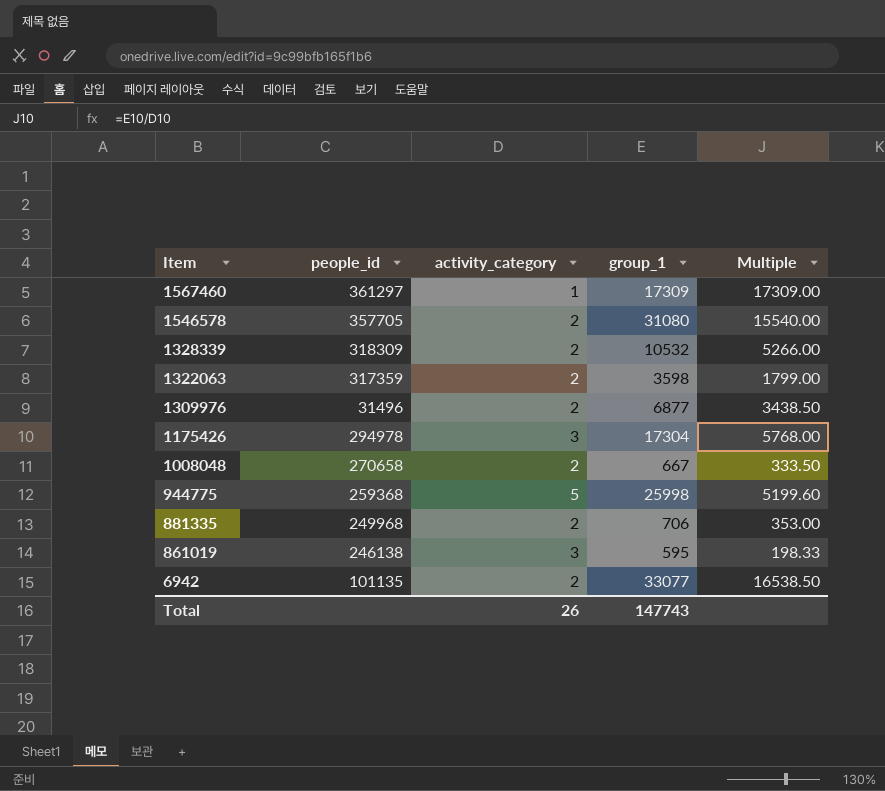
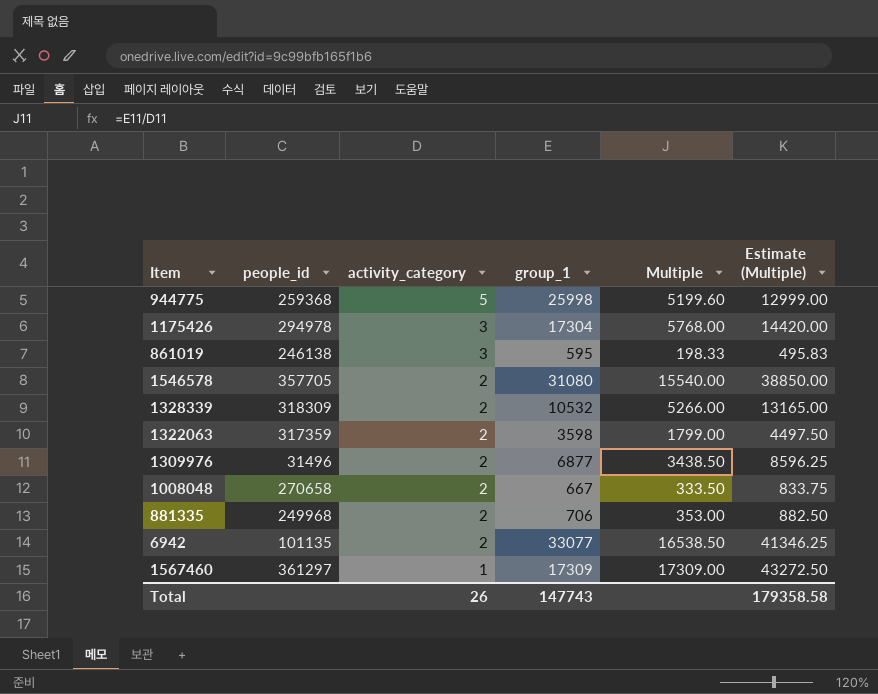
row order: Item descending -> activity_category descending
column Estimate (Multiple) | formula: none -> [Multiple] * 2.5

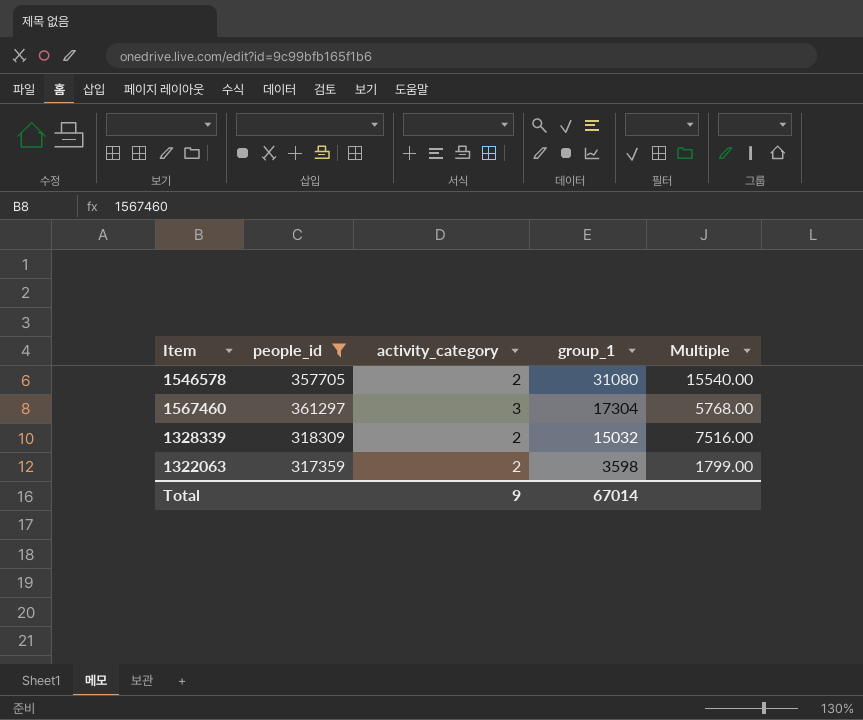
filter: none -> people_id >= 317359
row order: activity_category descending -> group_1 descending
column Estimate (Multiple) | formula: [Multiple] * 2.5 -> none
1567460 | activity_category: 1 -> 3
1567460 | group_1: 17309 -> 17304
1567460 | Multiple: 17309.00 -> 5768.00
1328339 | group_1: 10532 -> 15032
1328339 | Multiple: 5266.00 -> 7516.00
Total | activity_category: 26 -> 9
Total | group_1: 147743 -> 67014

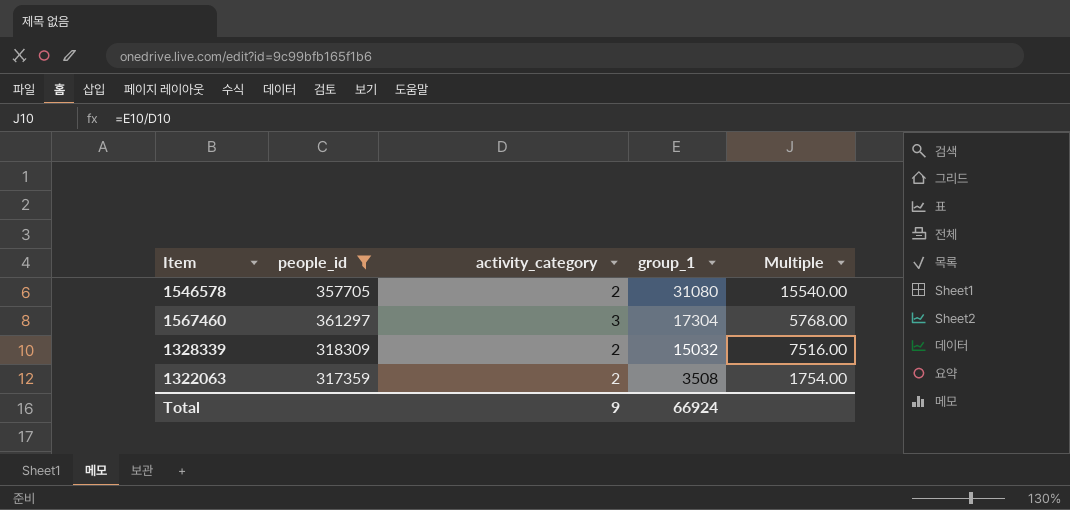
1322063 | group_1: 3598 -> 3508
1322063 | Multiple: 1799.00 -> 1754.00
Total | group_1: 67014 -> 66924

